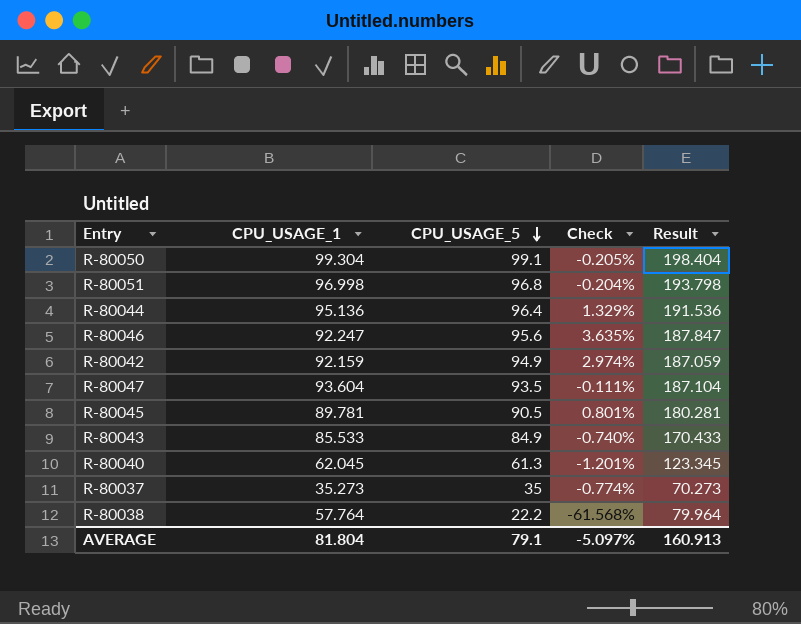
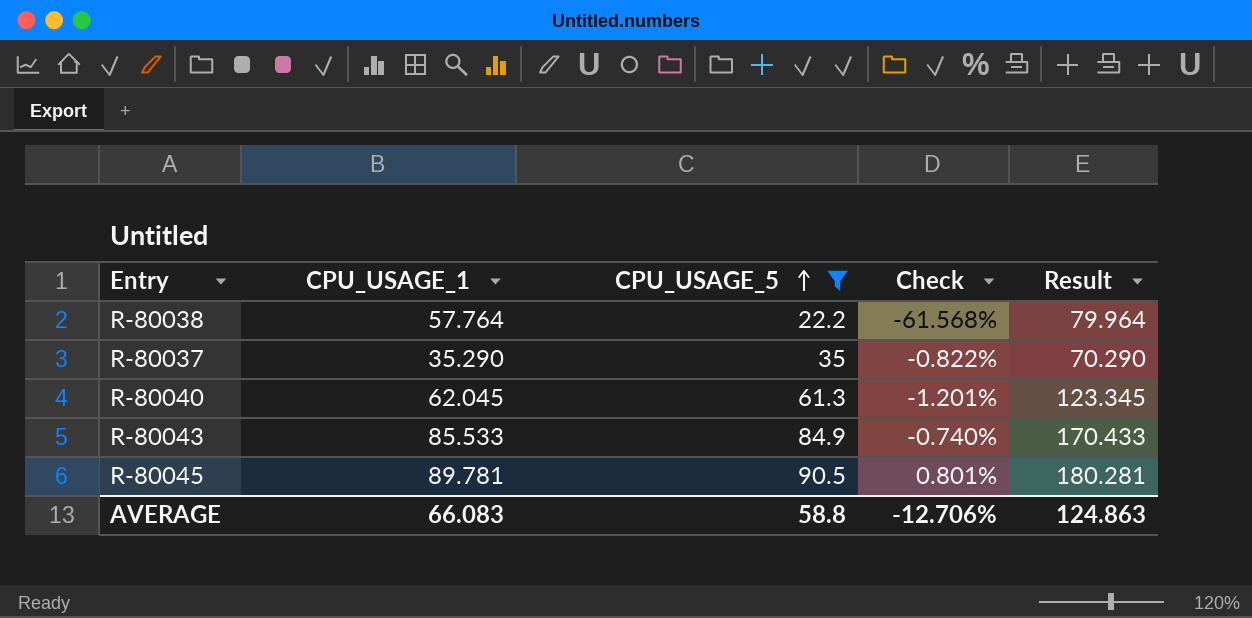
filter: none -> CPU_USAGE_5 <= 90.5
row order: CPU_USAGE_5 descending -> CPU_USAGE_5 ascending
R-80037 | CPU_USAGE_1: 35.273 -> 35.290
R-80037 | Check: -0.774% -> -0.822%
R-80037 | Result: 70.273 -> 70.290
AVERAGE | CPU_USAGE_1: 81.804 -> 66.083
AVERAGE | CPU_USAGE_5: 79.1 -> 58.8
AVERAGE | Check: -5.097% -> -12.706%
AVERAGE | Result: 160.913 -> 124.863

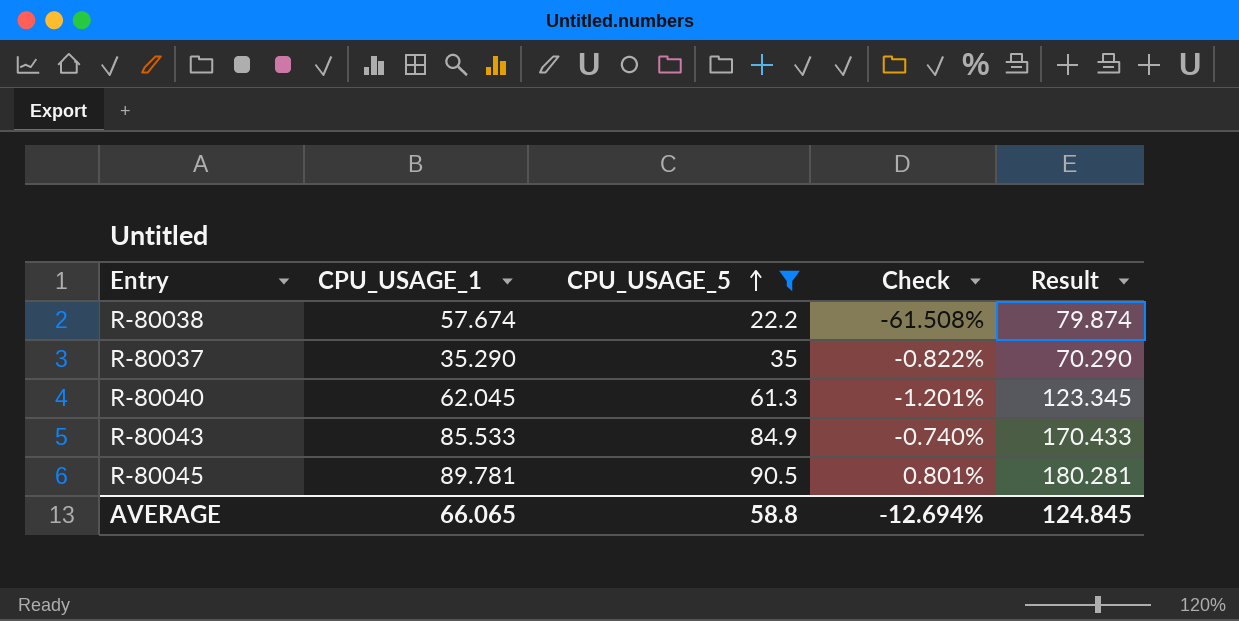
R-80038 | CPU_USAGE_1: 57.764 -> 57.674
R-80038 | Check: -61.568% -> -61.508%
R-80038 | Result: 79.964 -> 79.874
AVERAGE | CPU_USAGE_1: 66.083 -> 66.065
AVERAGE | Check: -12.706% -> -12.694%
AVERAGE | Result: 124.863 -> 124.845

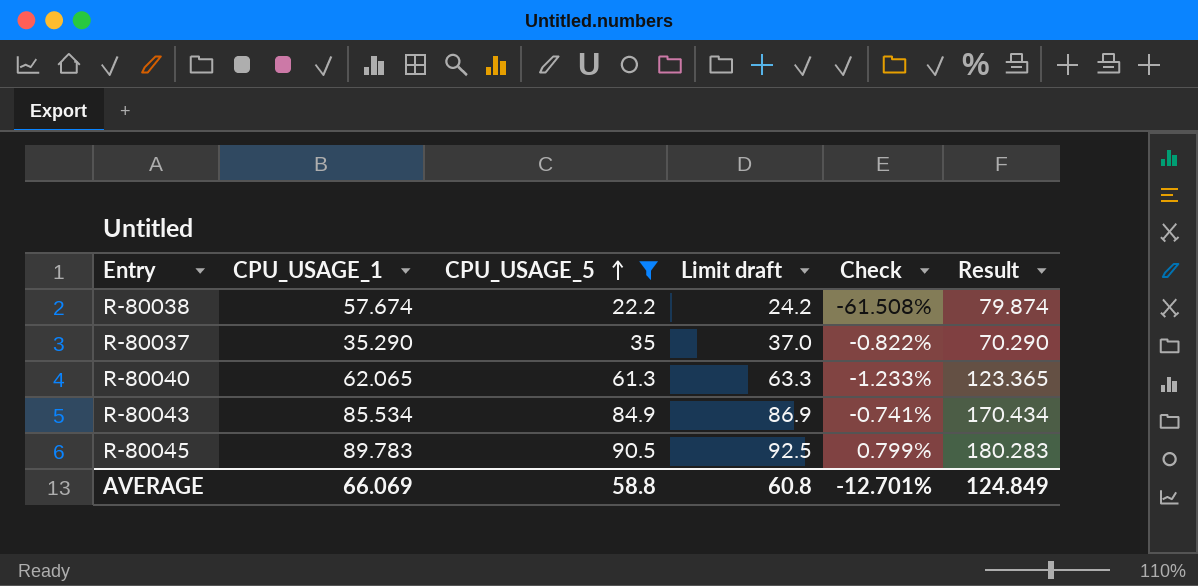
column Limit draft | formula: none -> [CPU_USAGE_5] + 2
R-80040 | CPU_USAGE_1: 62.045 -> 62.065
R-80040 | Check: -1.201% -> -1.233%
R-80040 | Result: 123.345 -> 123.365
R-80043 | CPU_USAGE_1: 85.533 -> 85.534
R-80043 | Check: -0.740% -> -0.741%
R-80043 | Result: 170.433 -> 170.434
R-80045 | CPU_USAGE_1: 89.781 -> 89.783
R-80045 | Check: 0.801% -> 0.799%
R-80045 | Result: 180.281 -> 180.283
AVERAGE | CPU_USAGE_1: 66.065 -> 66.069
AVERAGE | Check: -12.694% -> -12.701%
AVERAGE | Result: 124.845 -> 124.849

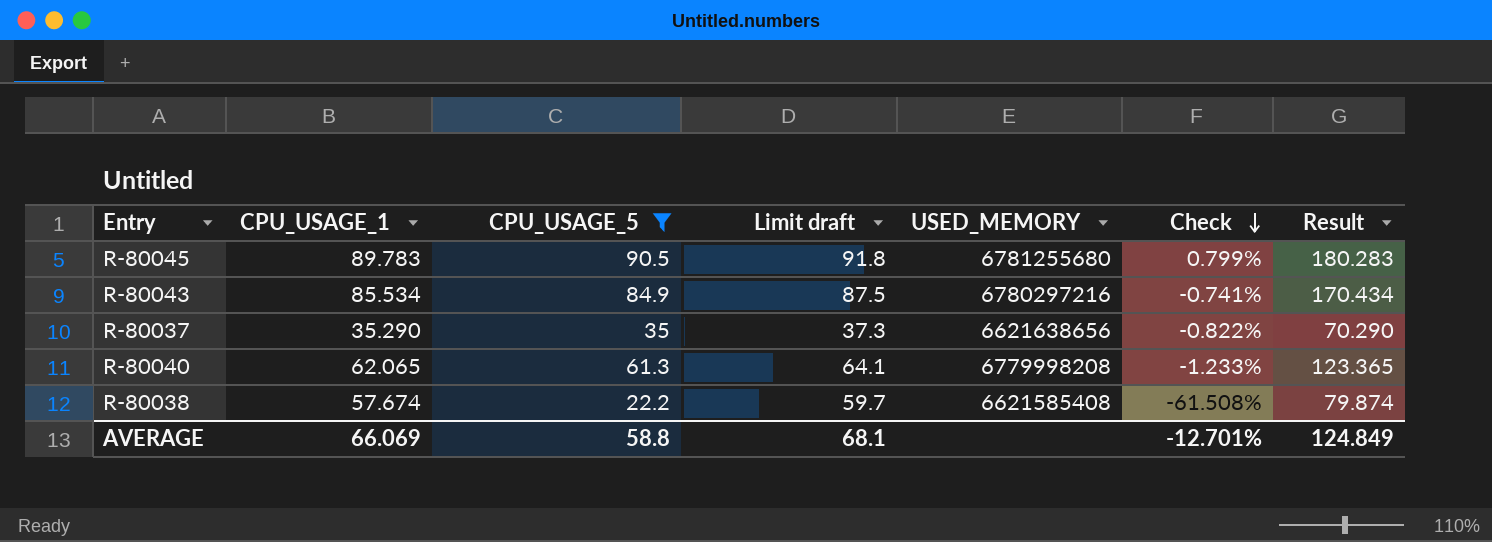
row order: CPU_USAGE_5 ascending -> Check descending
column Limit draft | formula: [CPU_USAGE_5] + 2 -> [CPU_USAGE_1] + 2
column USED_MEMORY | position: none -> 5
AVERAGE | Limit draft: 60.8 -> 68.1

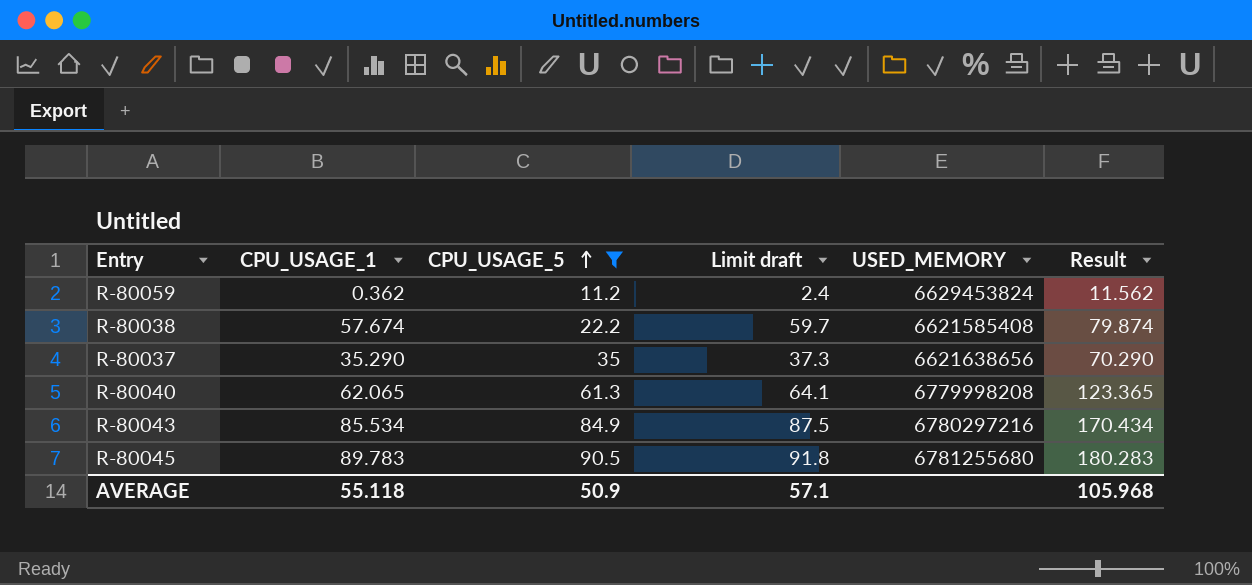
row order: Check descending -> CPU_USAGE_5 ascending
column Check | formula: ([CPU_USAGE_5] - [CPU_USAGE_1]) / [CPU_USAGE_1] -> none
row R-80059: none -> 0.362 | 11.2 | 2.4 | 6629453824 | 11.562
AVERAGE | CPU_USAGE_1: 66.069 -> 55.118
AVERAGE | CPU_USAGE_5: 58.8 -> 50.9
AVERAGE | Limit draft: 68.1 -> 57.1
AVERAGE | Result: 124.849 -> 105.968

